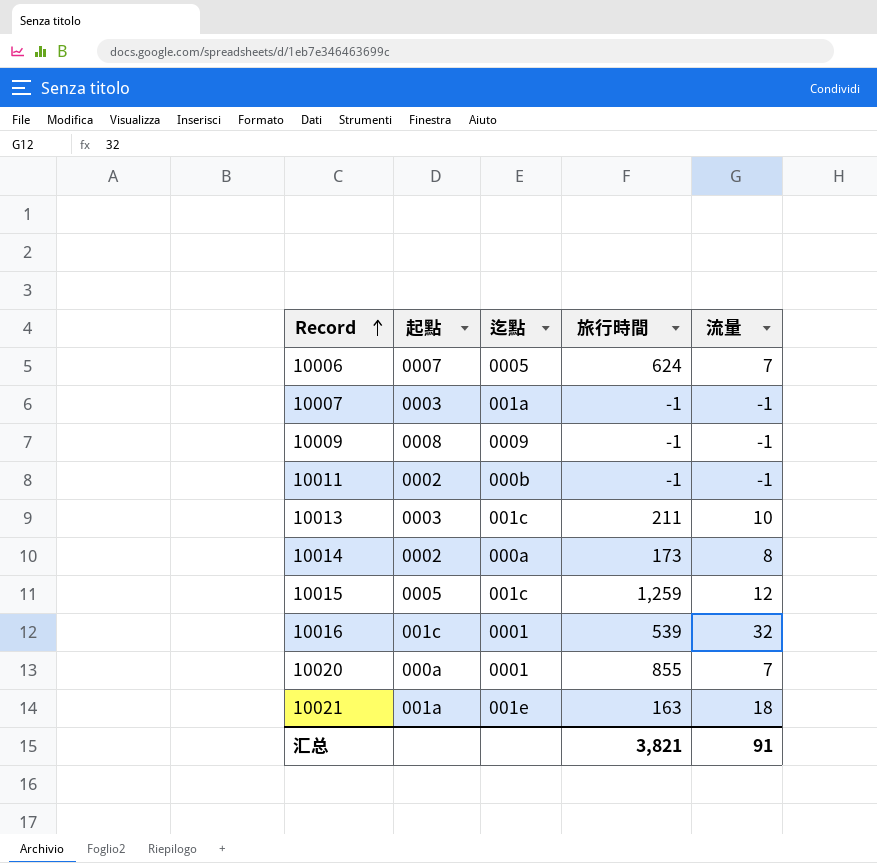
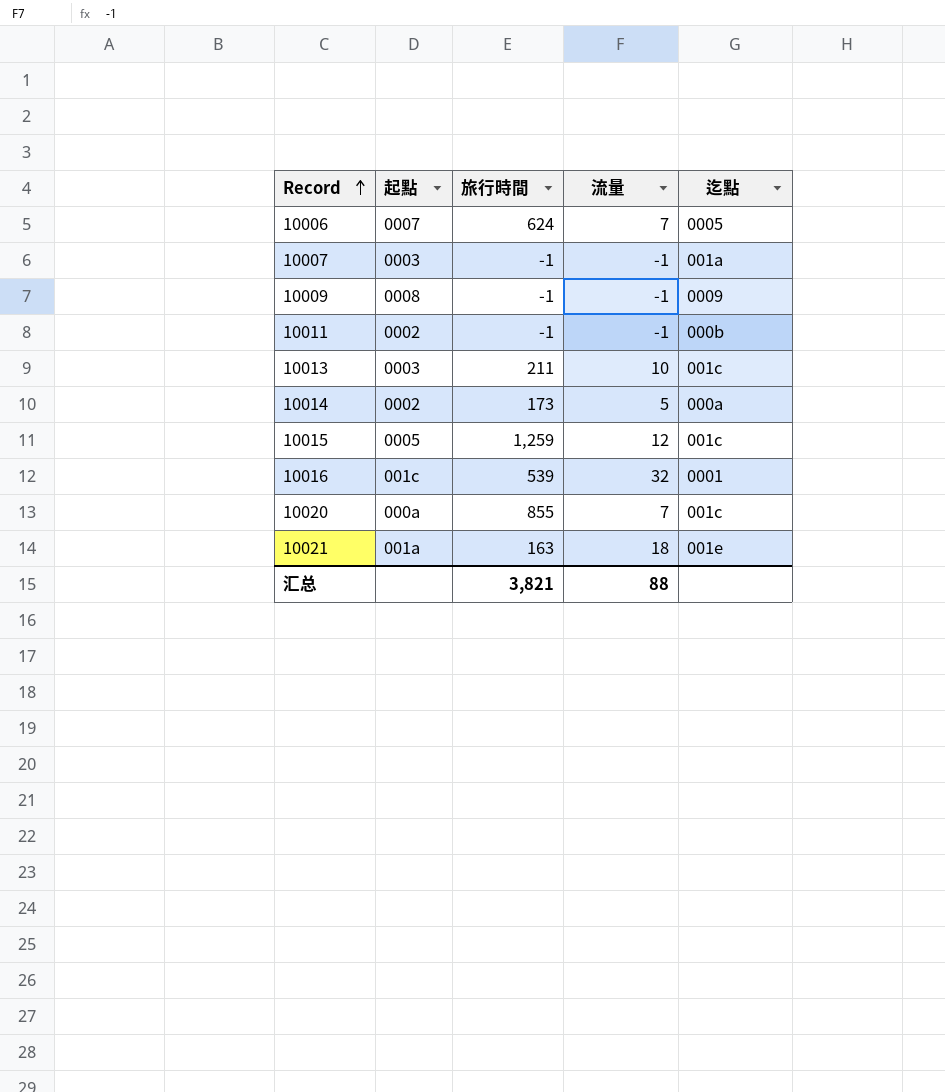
column 迄點 | position: 3 -> 5
10014 | 流量: 8 -> 5
10020 | 迄點: 0001 -> 001c
汇总 | 流量: 91 -> 88

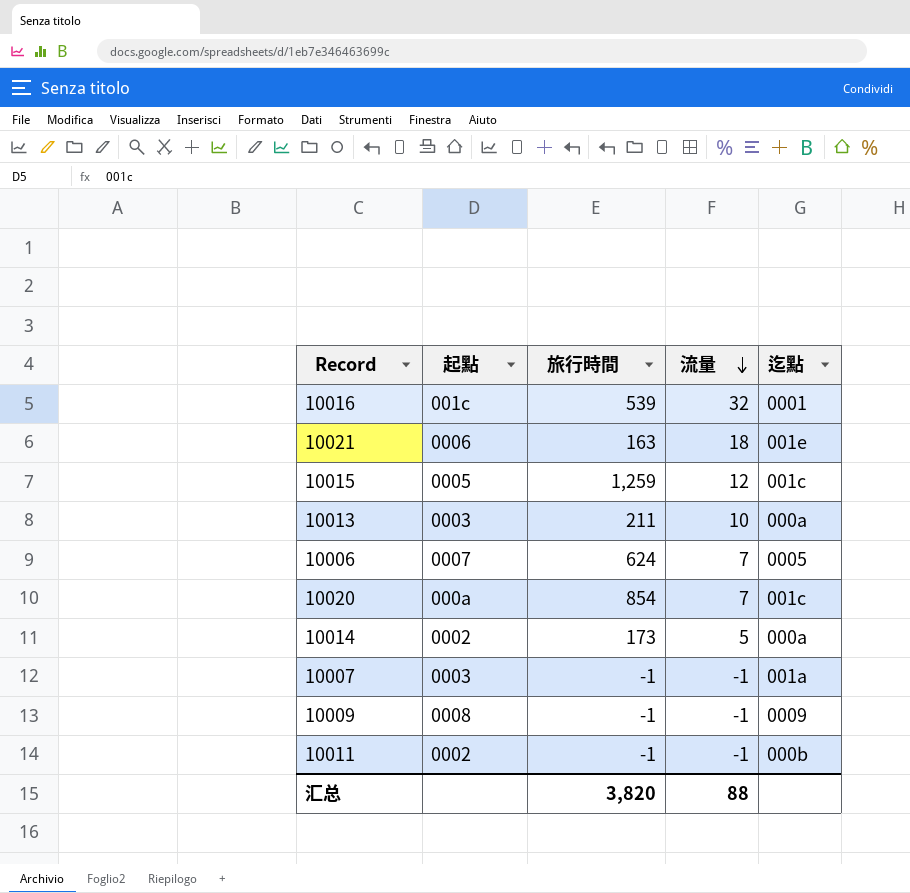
row order: Record ascending -> 流量 descending
10021 | 起點: 001a -> 0006
10013 | 迄點: 001c -> 000a
10020 | 旅行時間: 855 -> 854
汇总 | 旅行時間: 3,821 -> 3,820

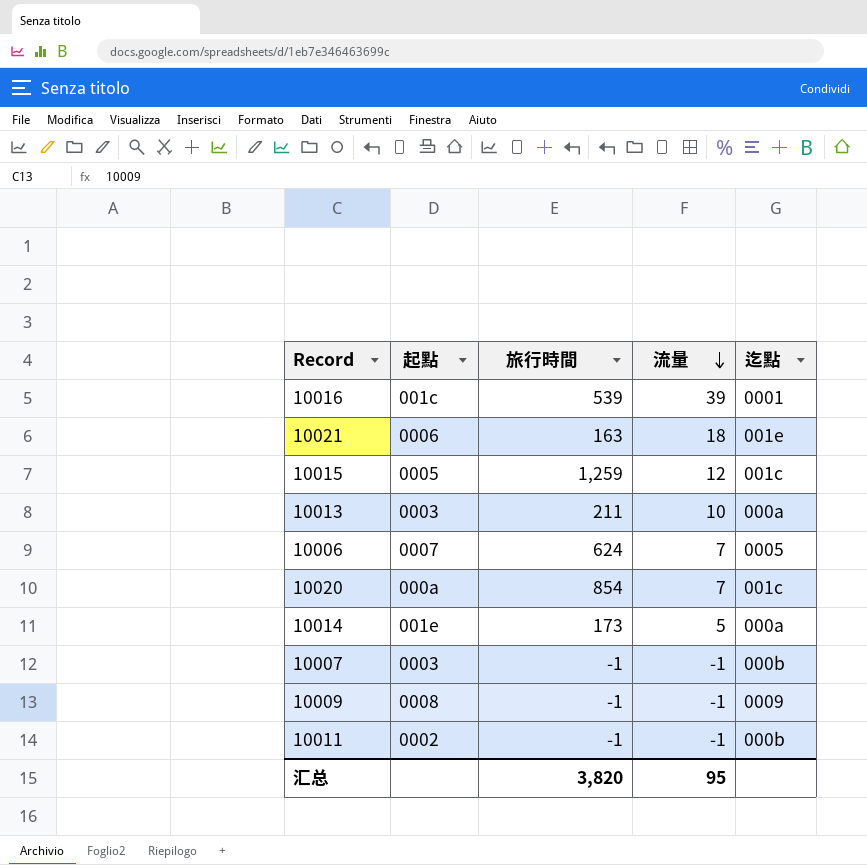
10016 | 流量: 32 -> 39
10014 | 起點: 0002 -> 001e
10007 | 迄點: 001a -> 000b
汇总 | 流量: 88 -> 95

